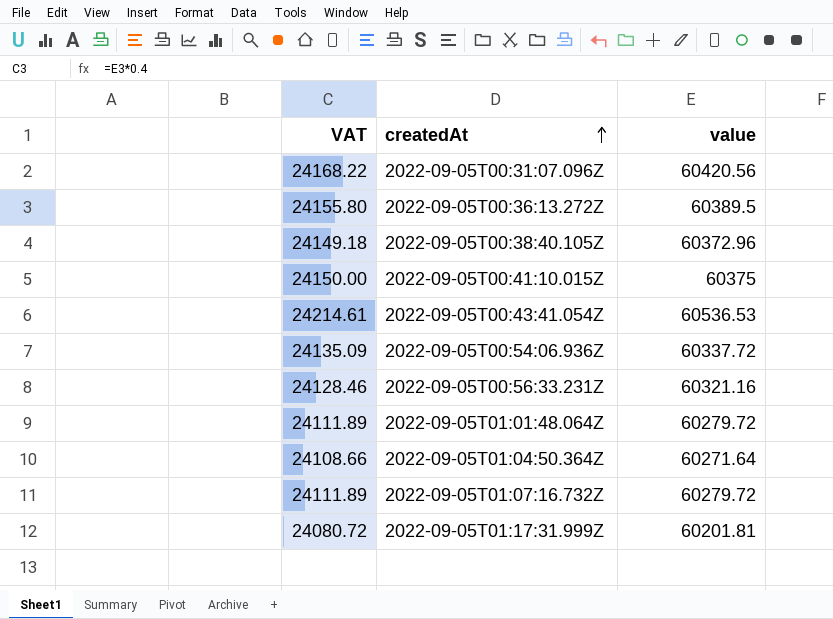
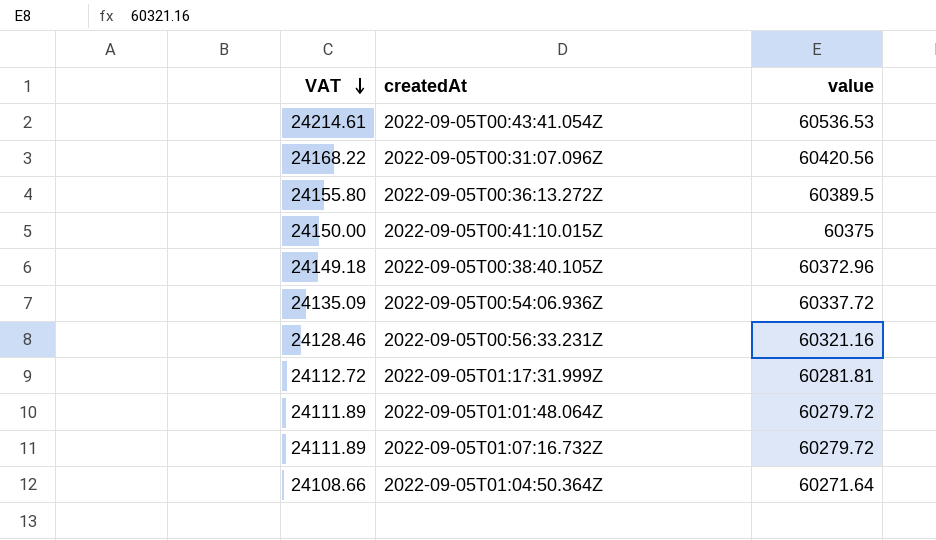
row order: createdAt ascending -> VAT descending
2022-09-05T01:17:31.999Z | VAT: 24080.72 -> 24112.72
2022-09-05T01:17:31.999Z | value: 60201.81 -> 60281.81

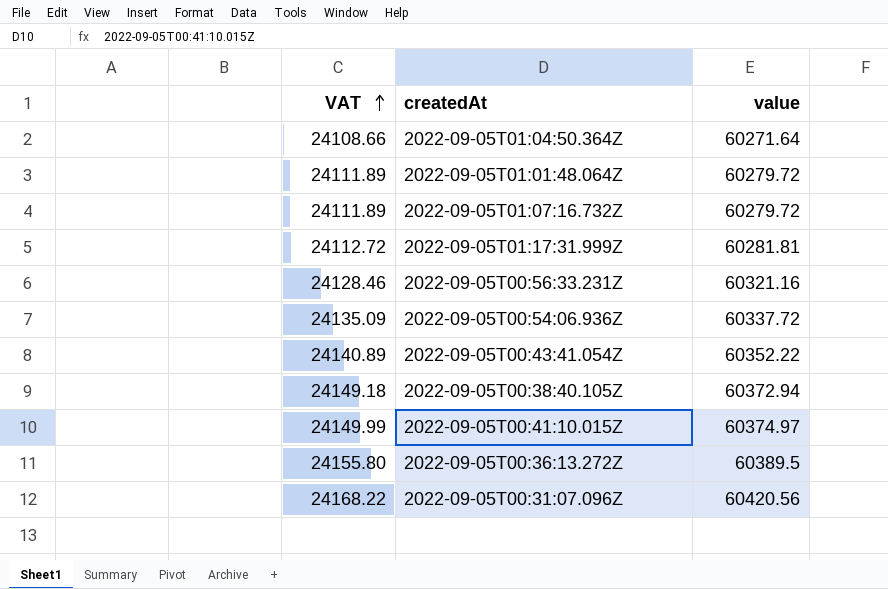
row order: VAT descending -> VAT ascending
2022-09-05T00:43:41.054Z | VAT: 24214.61 -> 24140.89
2022-09-05T00:43:41.054Z | value: 60536.53 -> 60352.22
2022-09-05T00:38:40.105Z | value: 60372.96 -> 60372.94
2022-09-05T00:41:10.015Z | VAT: 24150.00 -> 24149.99
2022-09-05T00:41:10.015Z | value: 60375 -> 60374.97

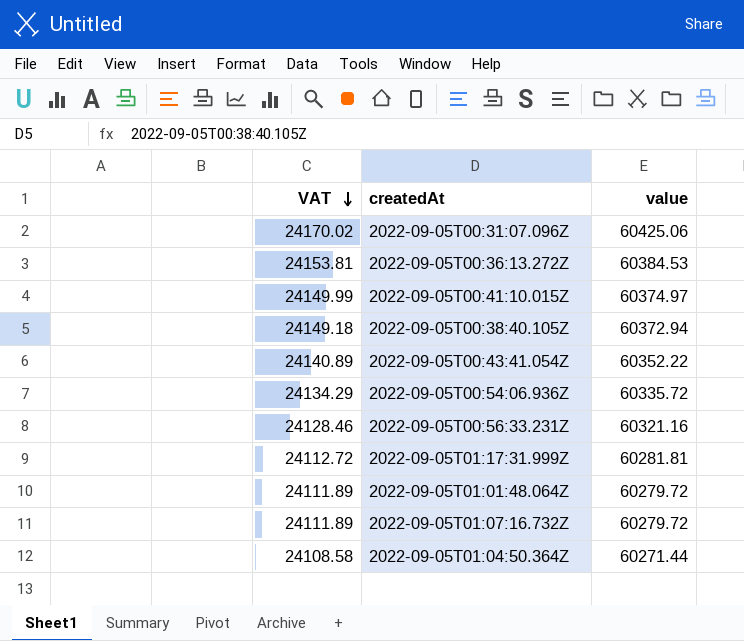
row order: VAT ascending -> VAT descending
2022-09-05T00:31:07.096Z | VAT: 24168.22 -> 24170.02
2022-09-05T00:31:07.096Z | value: 60420.56 -> 60425.06
2022-09-05T00:36:13.272Z | VAT: 24155.80 -> 24153.81
2022-09-05T00:36:13.272Z | value: 60389.5 -> 60384.53
2022-09-05T00:54:06.936Z | VAT: 24135.09 -> 24134.29
2022-09-05T00:54:06.936Z | value: 60337.72 -> 60335.72
2022-09-05T01:04:50.364Z | VAT: 24108.66 -> 24108.58
2022-09-05T01:04:50.364Z | value: 60271.64 -> 60271.44

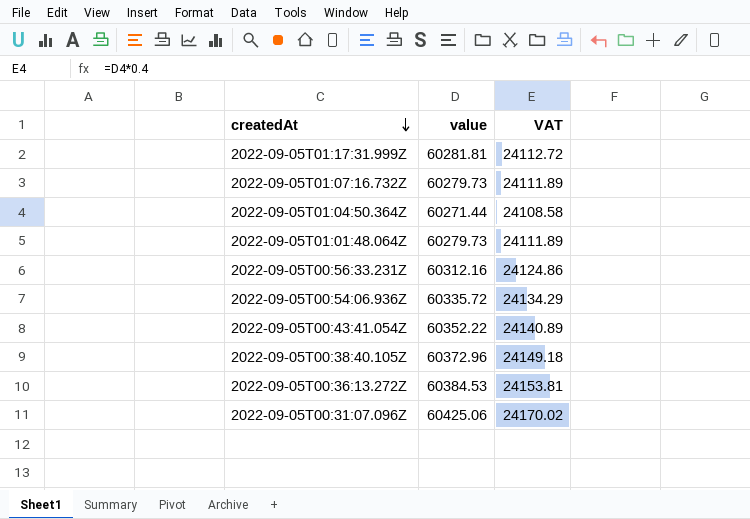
row order: VAT descending -> createdAt descending
column VAT | position: 1 -> 3
row 2022-09-05T00:41:10.015Z: 24149.99 | 60374.97 -> none
2022-09-05T01:07:16.732Z | value: 60279.72 -> 60279.73
2022-09-05T01:01:48.064Z | value: 60279.72 -> 60279.73
2022-09-05T00:56:33.231Z | value: 60321.16 -> 60312.16
2022-09-05T00:56:33.231Z | VAT: 24128.46 -> 24124.86
2022-09-05T00:38:40.105Z | value: 60372.94 -> 60372.96

